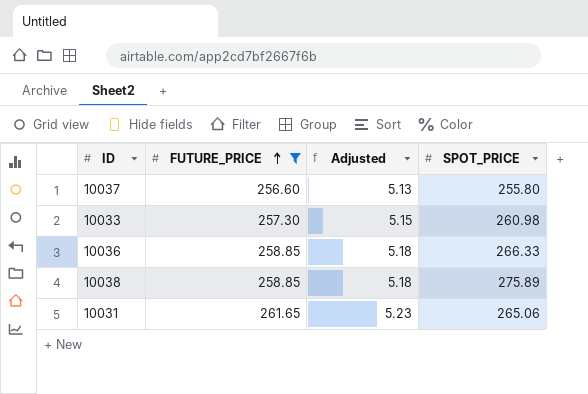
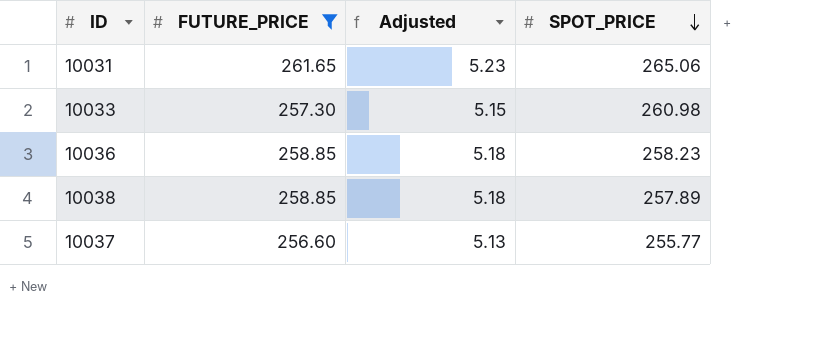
row order: FUTURE_PRICE ascending -> SPOT_PRICE descending
10036 | SPOT_PRICE: 266.33 -> 258.23
10038 | SPOT_PRICE: 275.89 -> 257.89
10037 | SPOT_PRICE: 255.80 -> 255.77

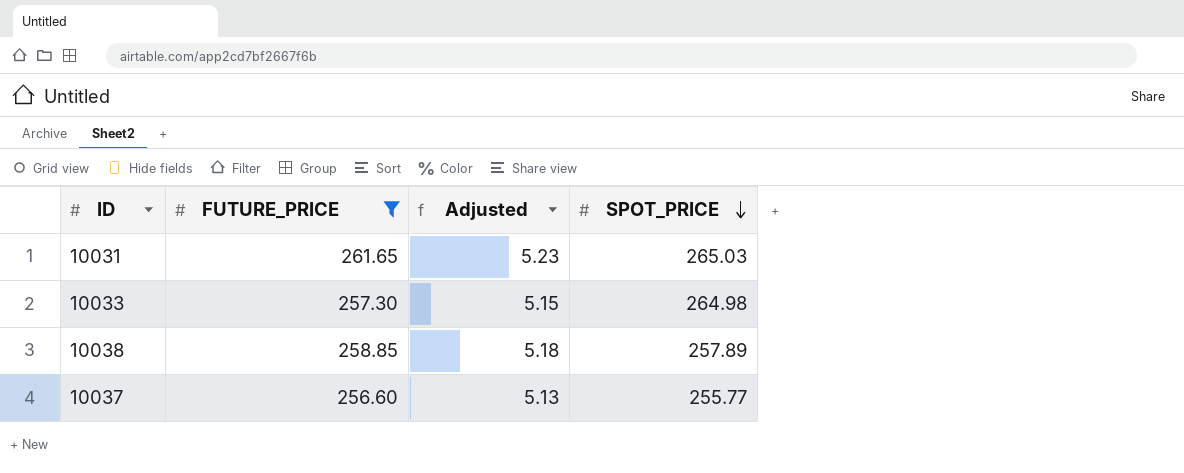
row 10036: 258.85 | 5.18 | 258.23 -> none
10031 | SPOT_PRICE: 265.06 -> 265.03
10033 | SPOT_PRICE: 260.98 -> 264.98

